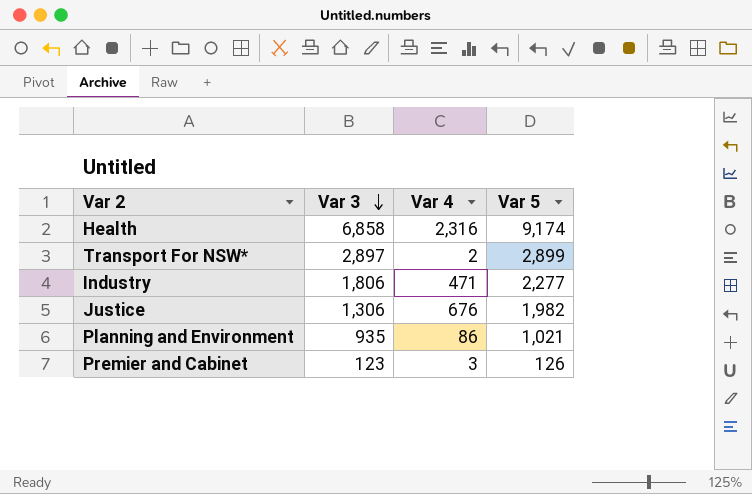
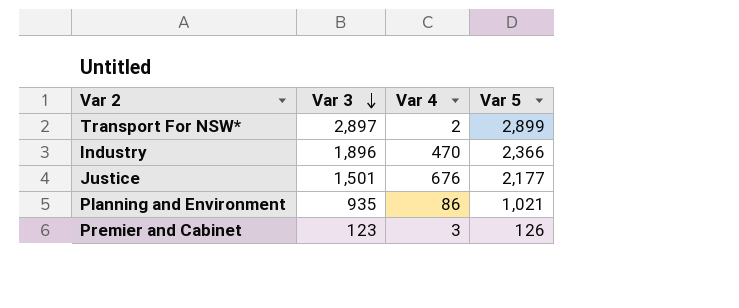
row Health: 6,858 | 2,316 | 9,174 -> none
Industry | Var 3: 1,806 -> 1,896
Industry | Var 4: 471 -> 470
Industry | Var 5: 2,277 -> 2,366
Justice | Var 3: 1,306 -> 1,501
Justice | Var 5: 1,982 -> 2,177

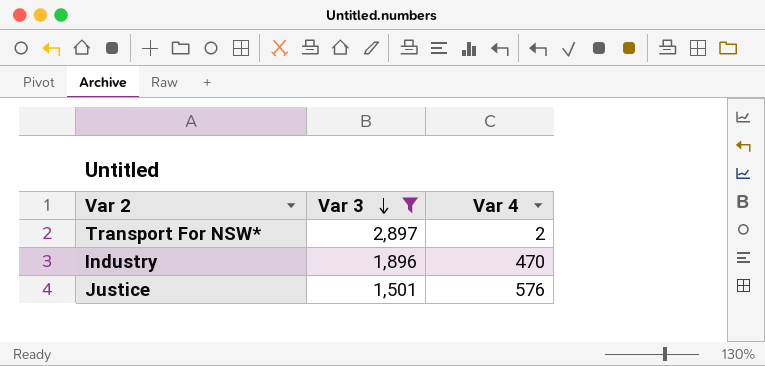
filter: none -> Var 3 >= 1,501
column Var 5 | formula: [Var 3] + [Var 4] -> none
Justice | Var 4: 676 -> 576

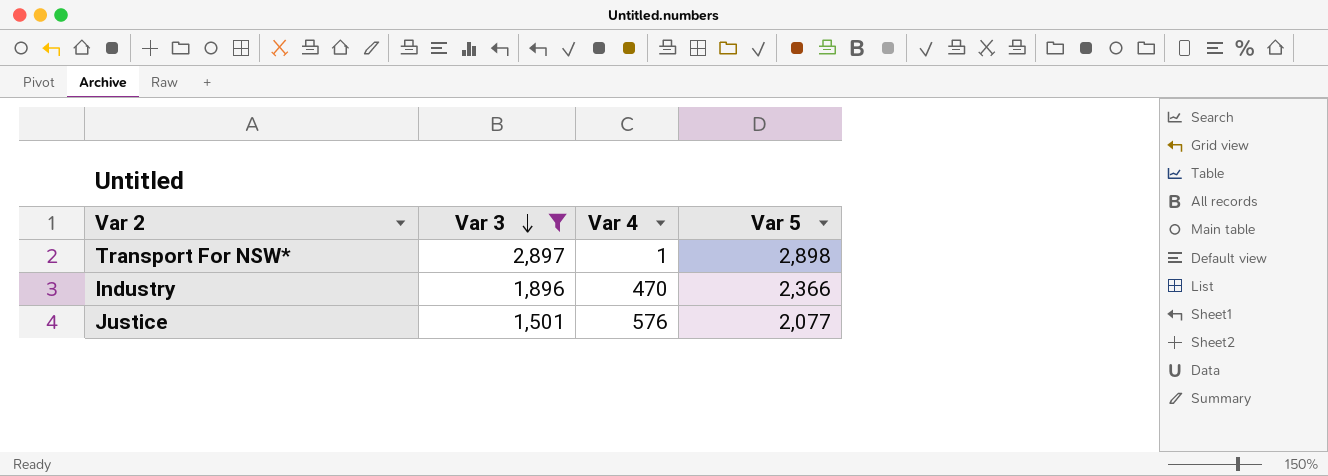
column Var 5 | formula: none -> [Var 3] + [Var 4]
Transport For NSW* | Var 4: 2 -> 1

